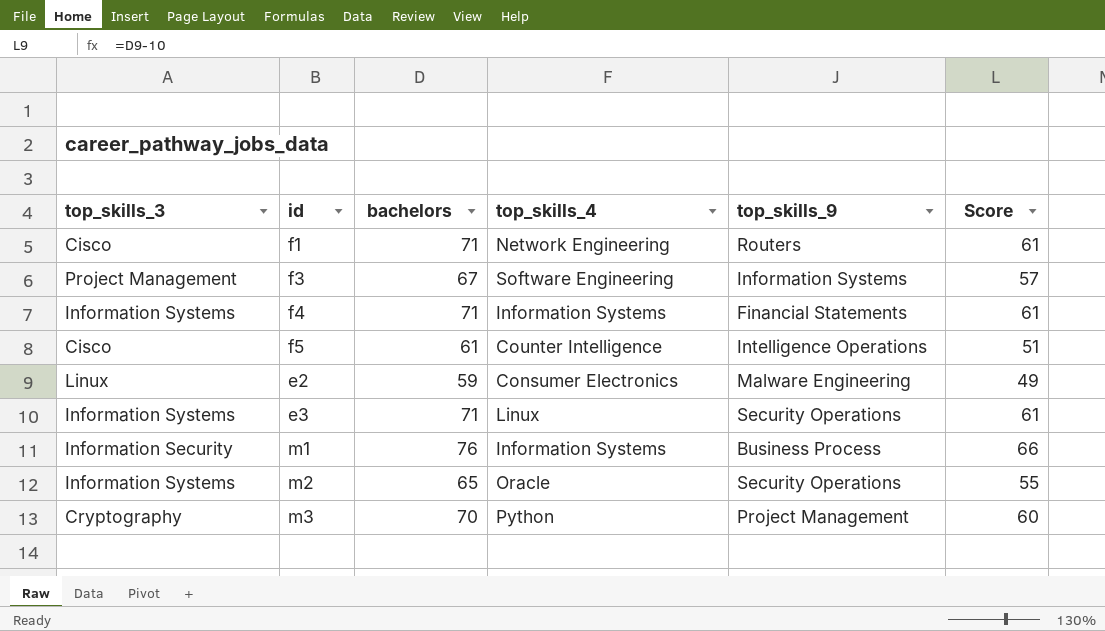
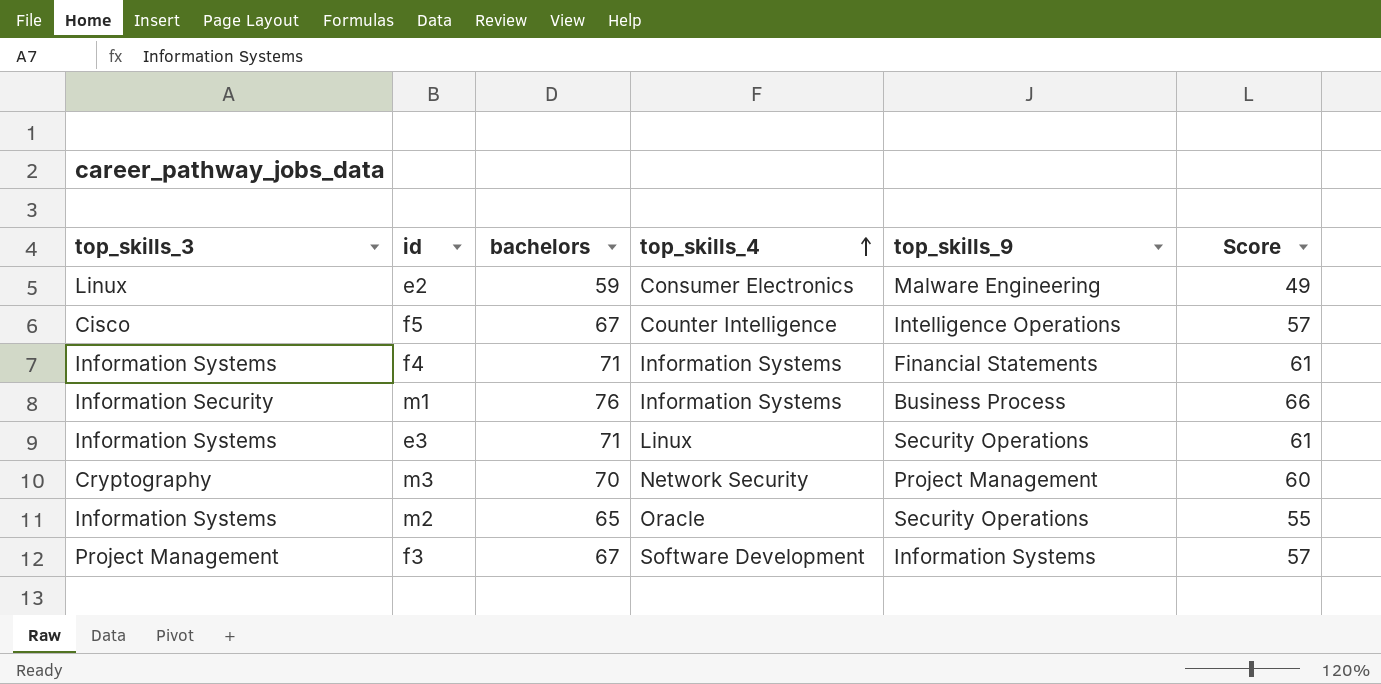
row order: none -> top_skills_4 ascending
row f1: Cisco | 71 | Network Engineering | Routers | 61 -> none
f5 | bachelors: 61 -> 67
f5 | Score: 51 -> 57
m3 | top_skills_4: Python -> Network Security
f3 | top_skills_4: Software Engineering -> Software Development

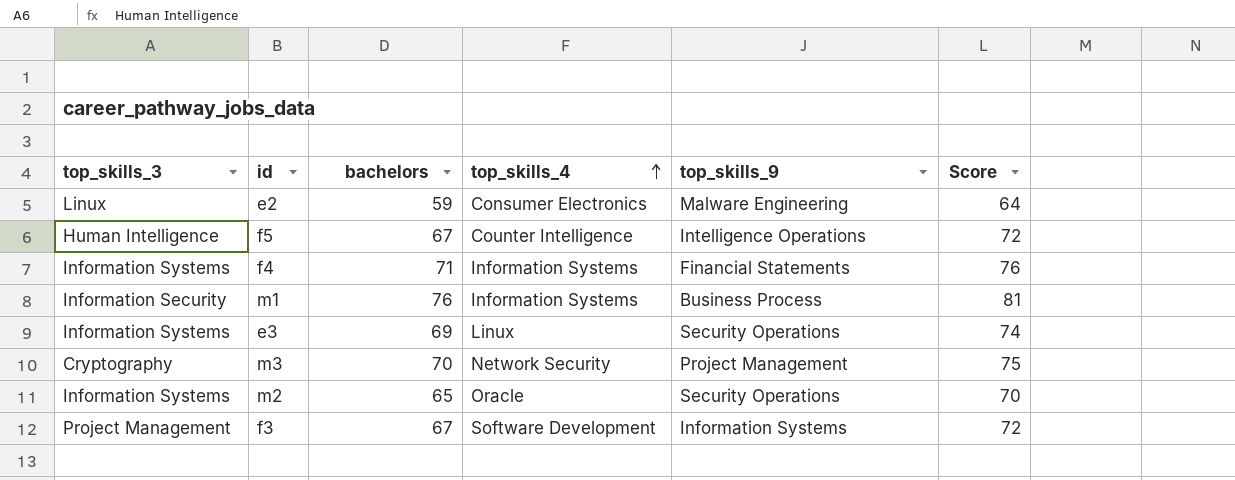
column Score | formula: [bachelors] - 10 -> [bachelors] + 5
f5 | top_skills_3: Cisco -> Human Intelligence
e3 | bachelors: 71 -> 69

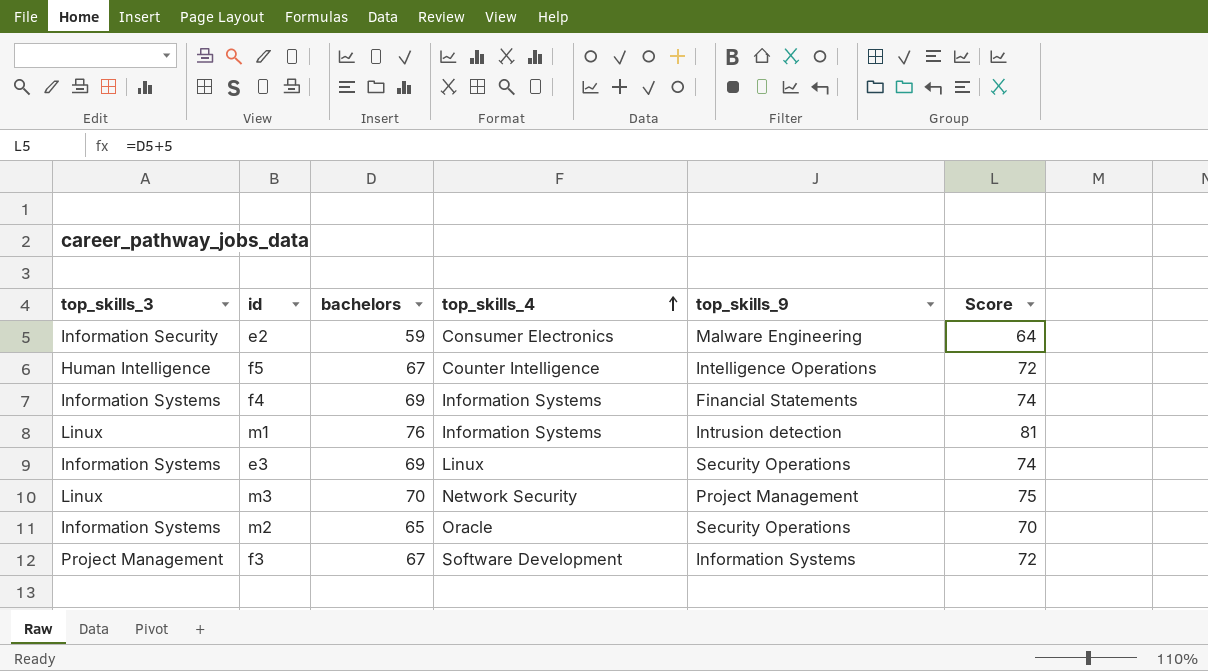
e2 | top_skills_3: Linux -> Information Security
f4 | bachelors: 71 -> 69
f4 | Score: 76 -> 74
m1 | top_skills_3: Information Security -> Linux
m1 | top_skills_9: Business Process -> Intrusion detection
m3 | top_skills_3: Cryptography -> Linux

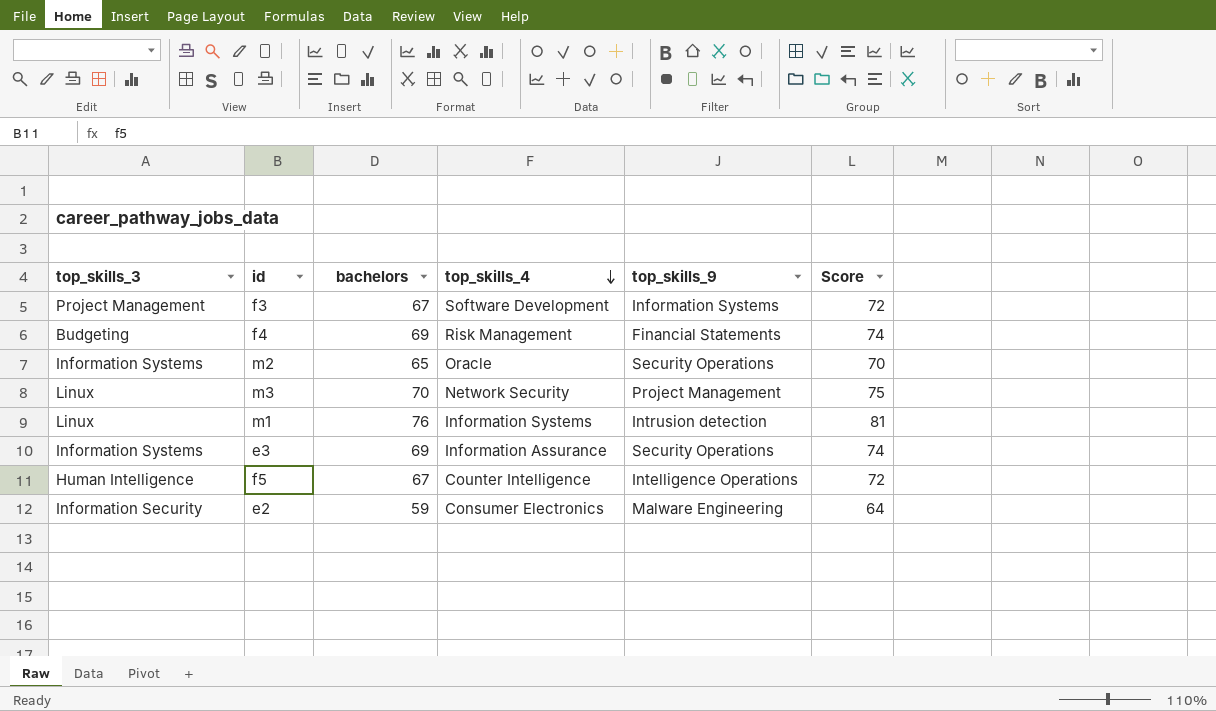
row order: top_skills_4 ascending -> top_skills_4 descending
f4 | top_skills_3: Information Systems -> Budgeting
f4 | top_skills_4: Information Systems -> Risk Management
e3 | top_skills_4: Linux -> Information Assurance

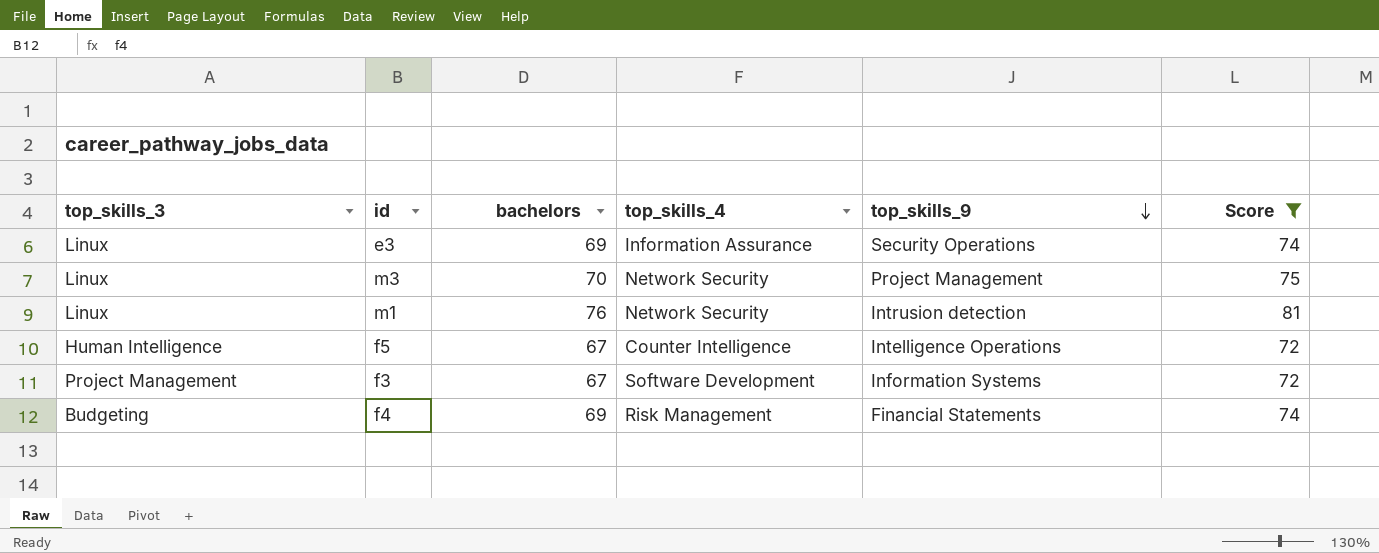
filter: none -> Score >= 72
row order: top_skills_4 descending -> top_skills_9 descending
e3 | top_skills_3: Information Systems -> Linux
m1 | top_skills_4: Information Systems -> Network Security

